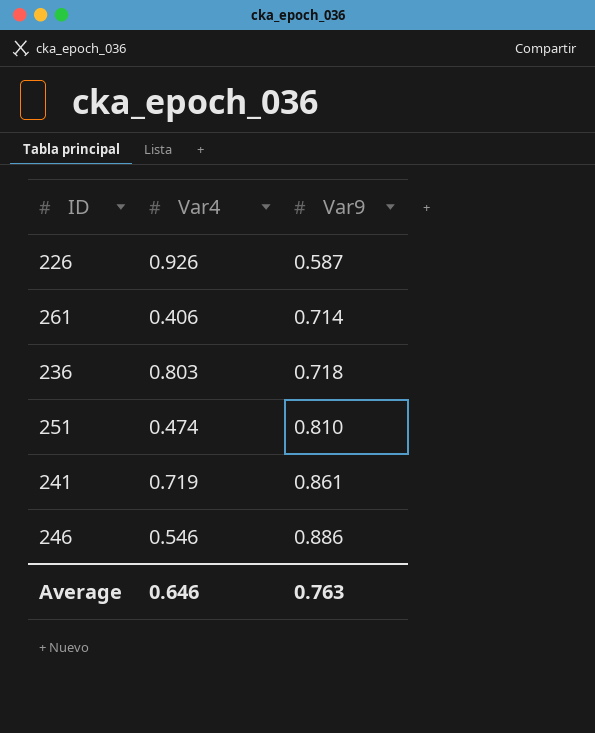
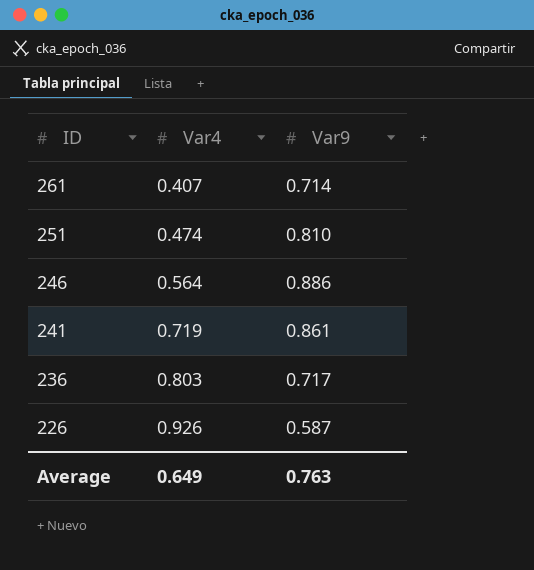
row order: Var9 ascending -> ID descending
261 | Var4: 0.406 -> 0.407
246 | Var4: 0.546 -> 0.564
236 | Var9: 0.718 -> 0.717
Average | Var4: 0.646 -> 0.649

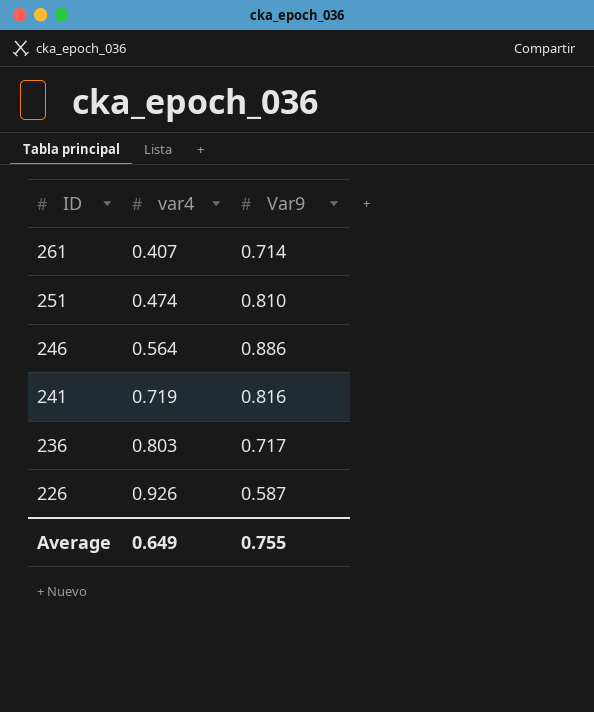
column name: Var4 -> var4
241 | Var9: 0.861 -> 0.816
Average | Var9: 0.763 -> 0.755

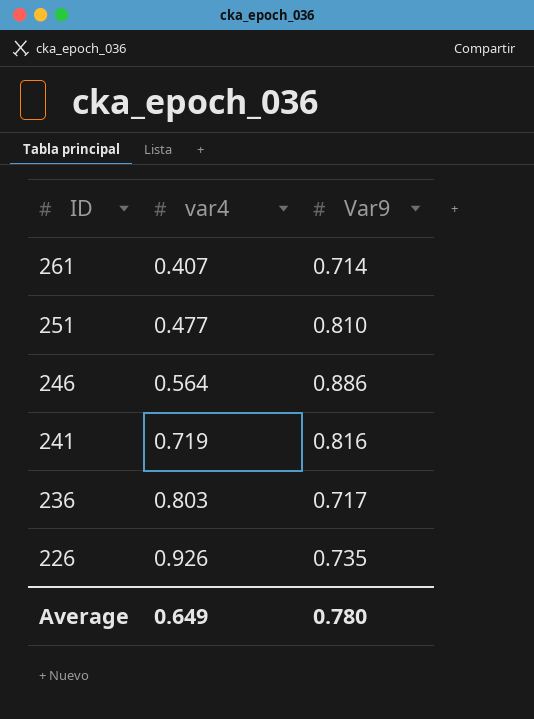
251 | var4: 0.474 -> 0.477
226 | Var9: 0.587 -> 0.735
Average | Var9: 0.755 -> 0.780

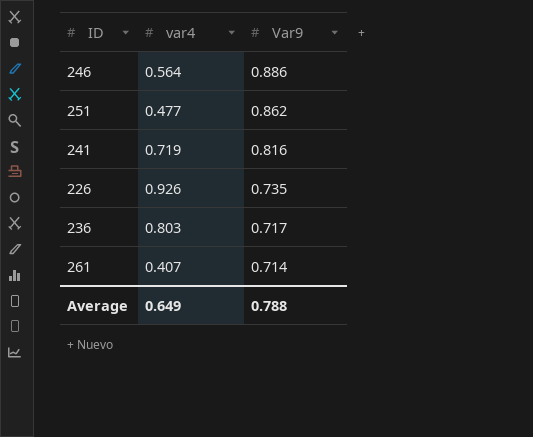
row order: ID descending -> Var9 descending
251 | Var9: 0.810 -> 0.862
Average | Var9: 0.780 -> 0.788

